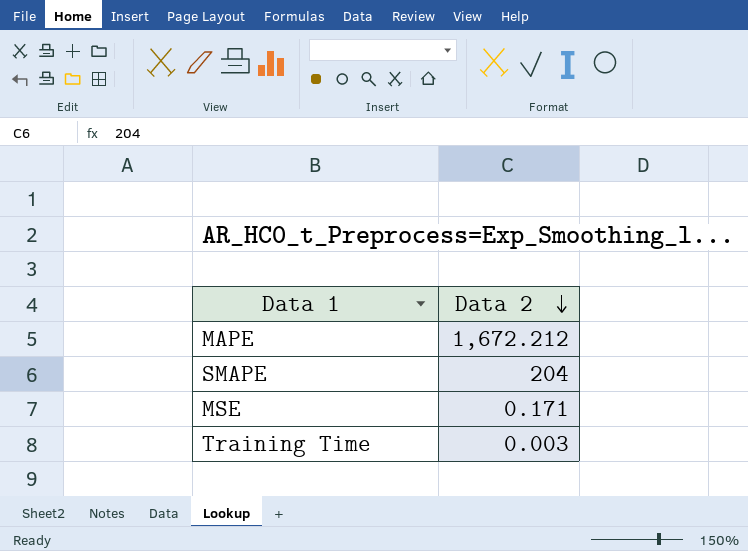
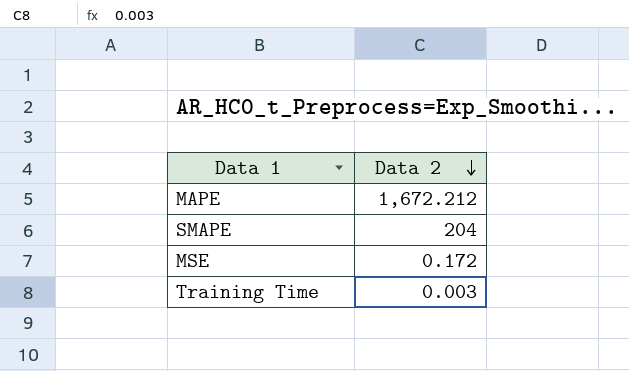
MSE | Data 2: 0.171 -> 0.172

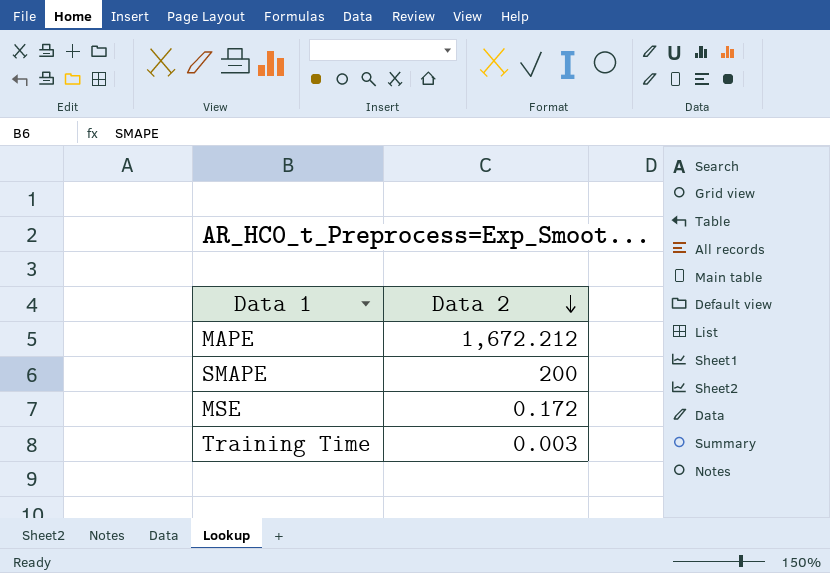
SMAPE | Data 2: 204 -> 200

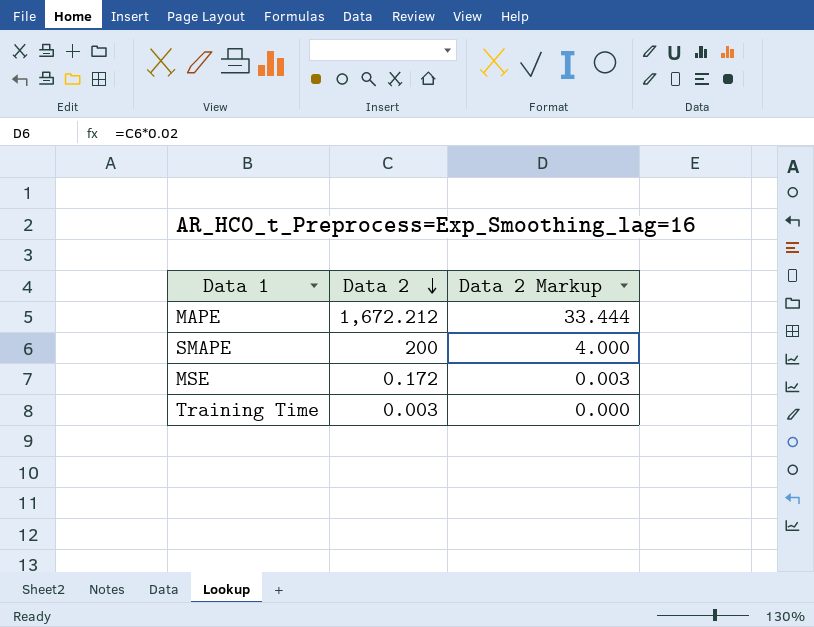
column Data 2 Markup | formula: none -> [Data 2] * 0.02

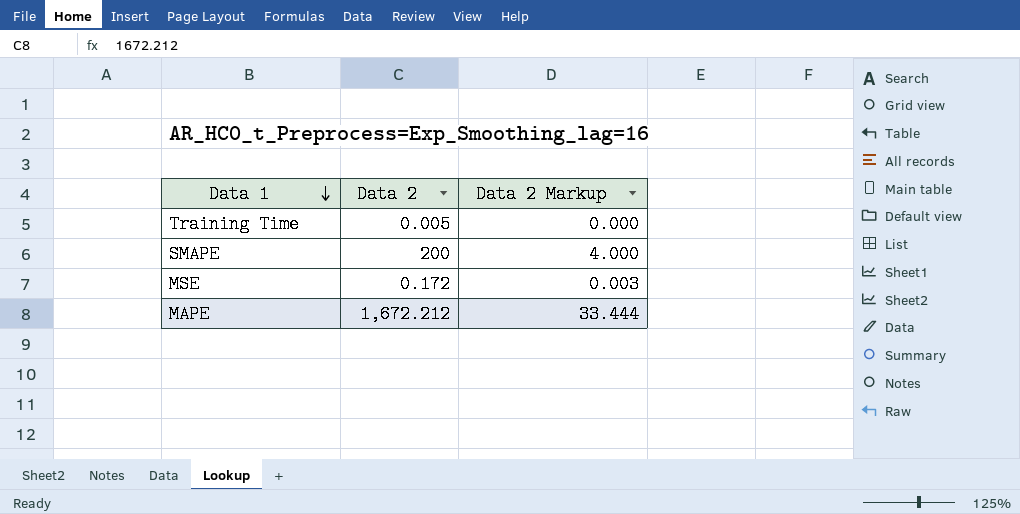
row order: Data 2 descending -> Data 1 descending
Training Time | Data 2: 0.003 -> 0.005

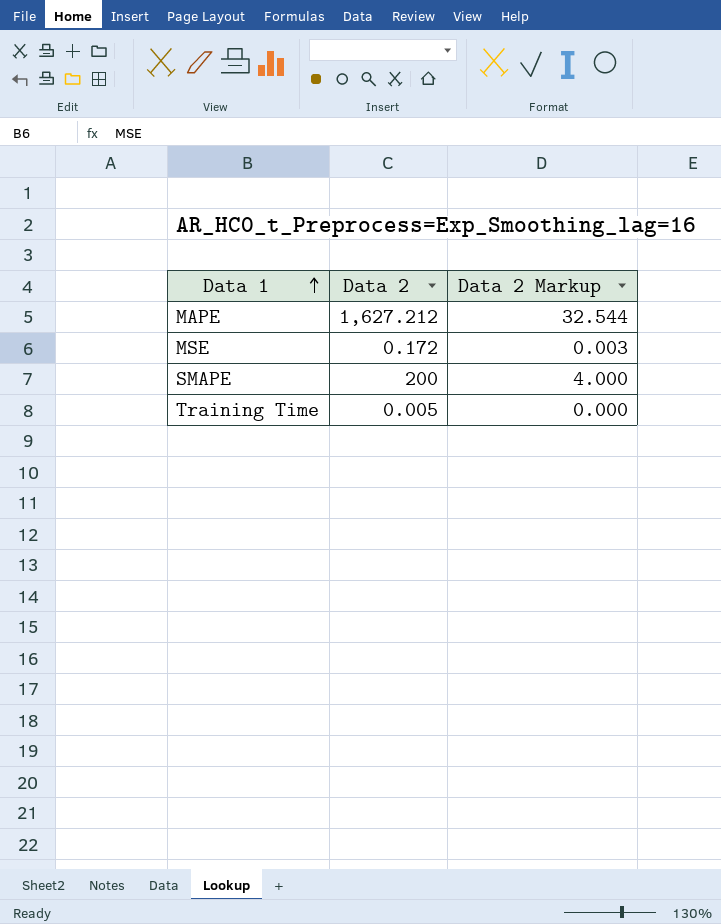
row order: Data 1 descending -> Data 1 ascending
MAPE | Data 2: 1,672.212 -> 1,627.212
MAPE | Data 2 Markup: 33.444 -> 32.544

